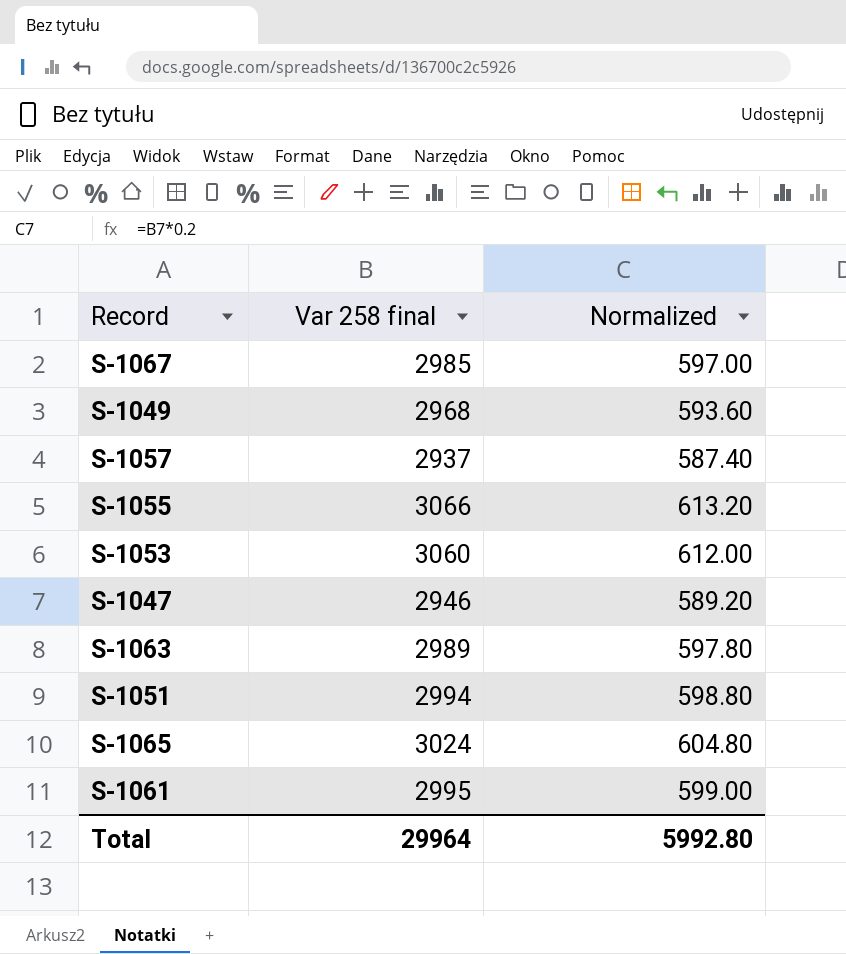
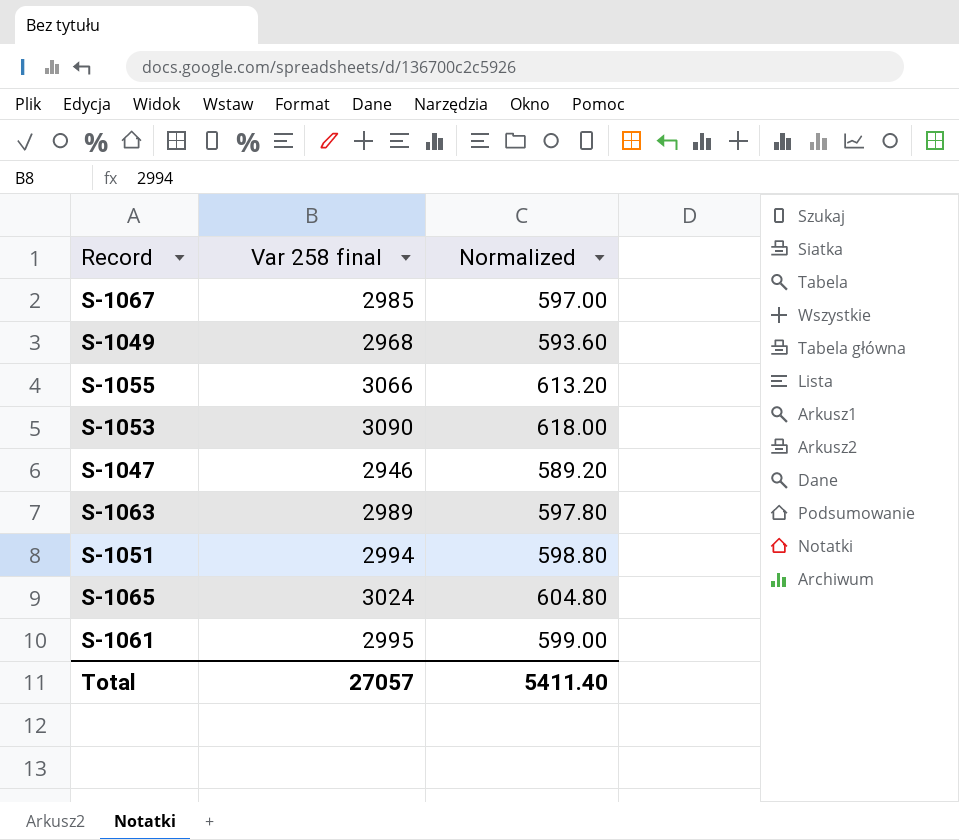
row S-1057: 2937 | 587.40 -> none
S-1053 | Var 258 final: 3060 -> 3090
S-1053 | Normalized: 612.00 -> 618.00
Total | Var 258 final: 29964 -> 27057
Total | Normalized: 5992.80 -> 5411.40

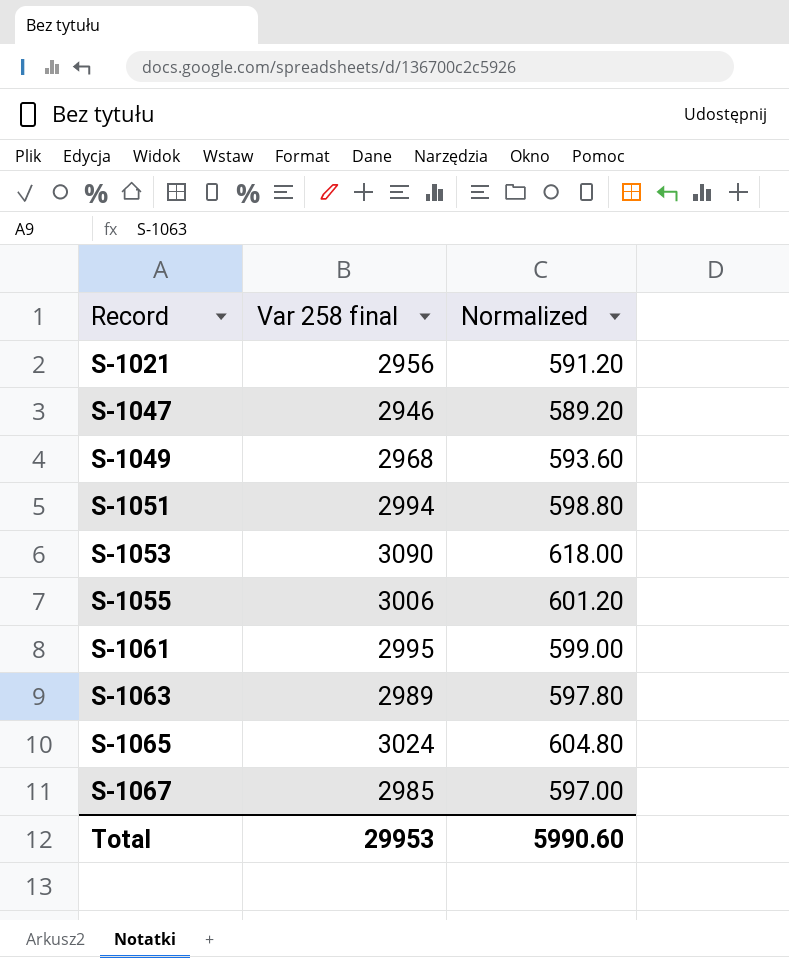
row order: none -> Record ascending
row S-1021: none -> 2956 | 591.20
S-1055 | Var 258 final: 3066 -> 3006
S-1055 | Normalized: 613.20 -> 601.20
Total | Var 258 final: 27057 -> 29953
Total | Normalized: 5411.40 -> 5990.60

